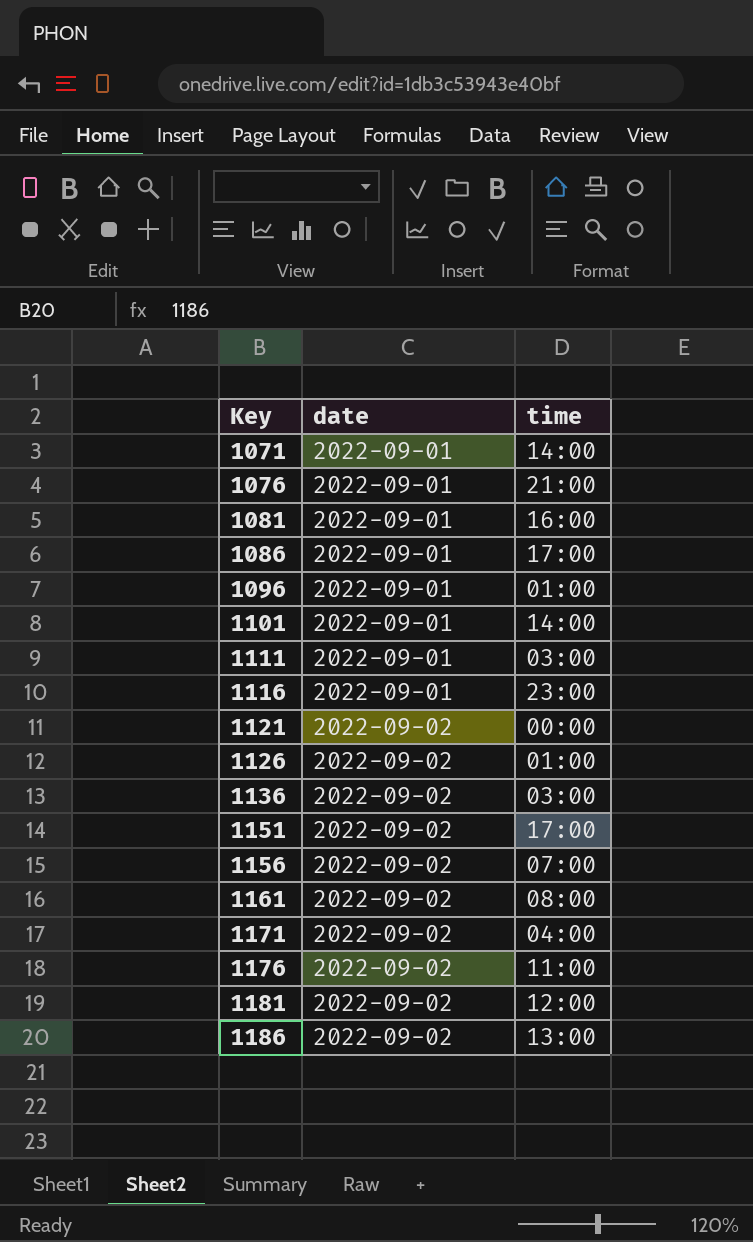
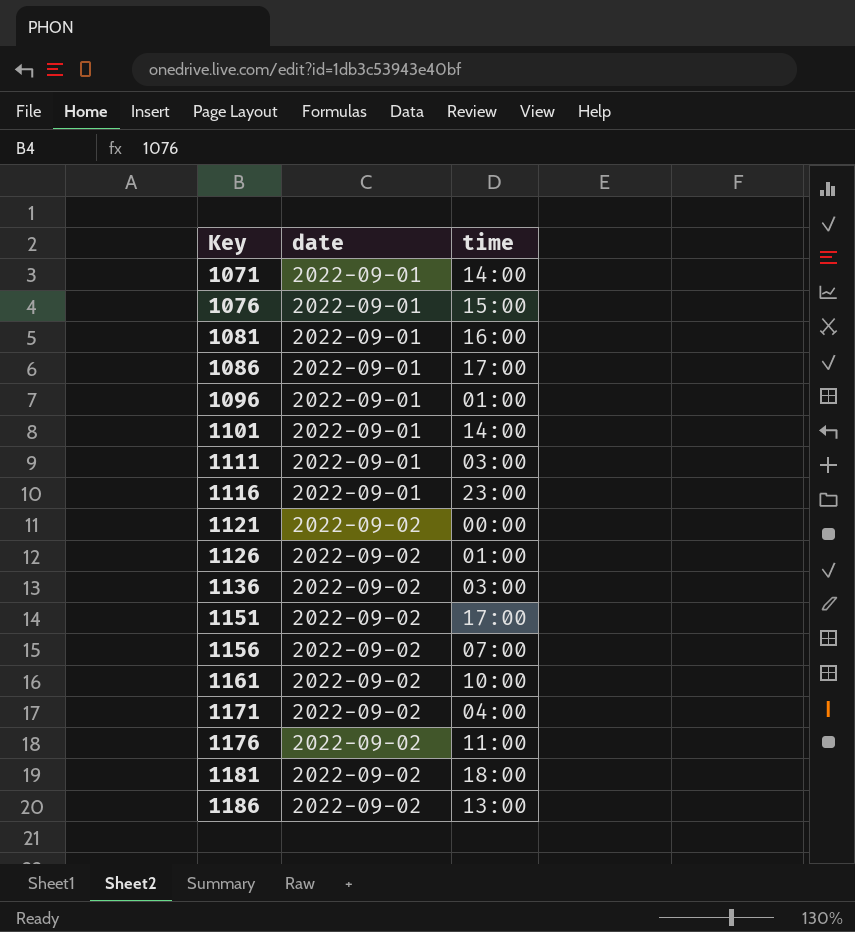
1076 | time: 21:00 -> 15:00
1161 | time: 08:00 -> 10:00
1181 | time: 12:00 -> 18:00

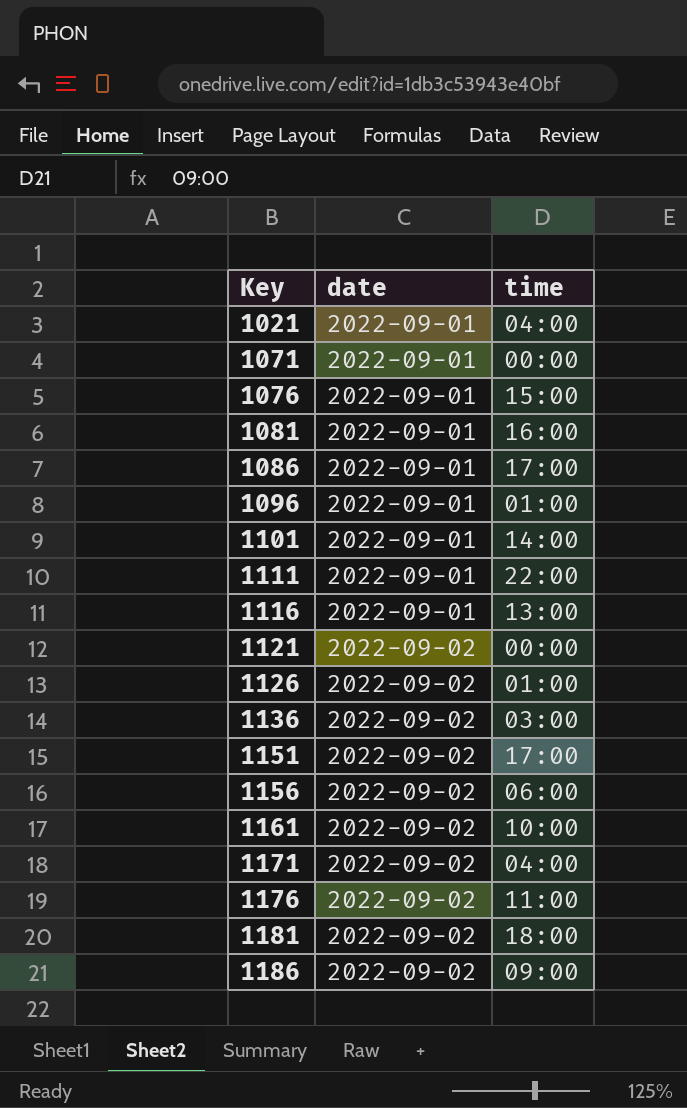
row 1021: none -> 2022-09-01 | 04:00
1071 | time: 14:00 -> 00:00
1111 | time: 03:00 -> 22:00
1116 | time: 23:00 -> 13:00
1156 | time: 07:00 -> 06:00
1186 | time: 13:00 -> 09:00

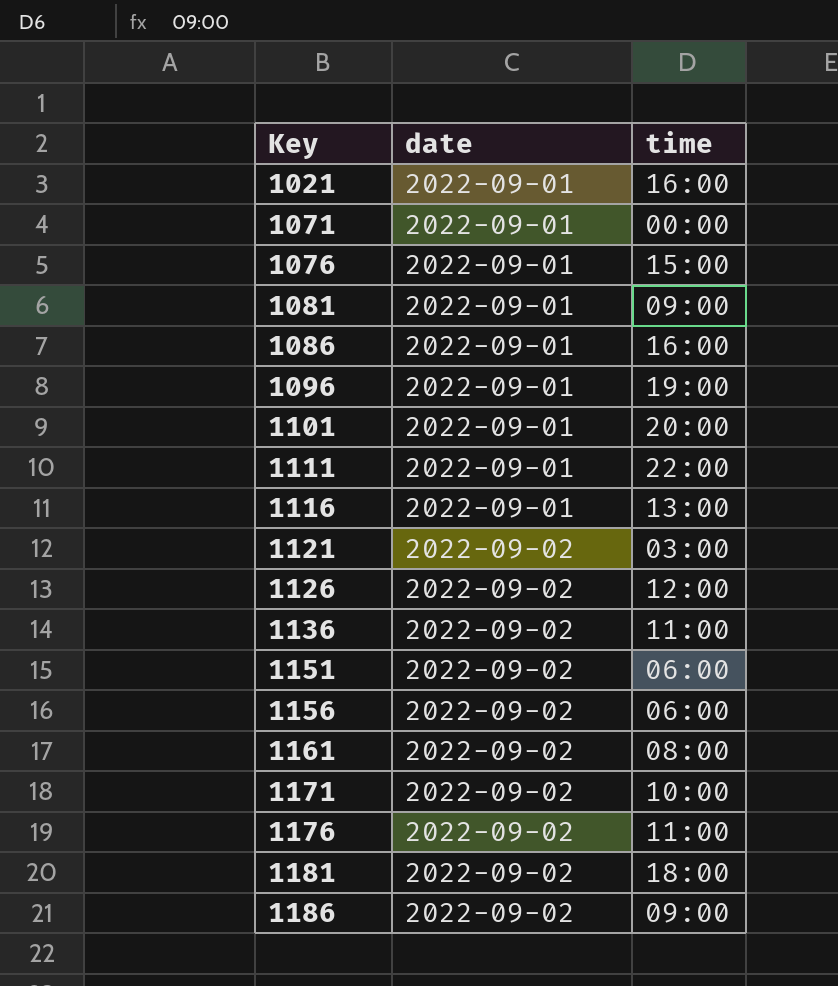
1021 | time: 04:00 -> 16:00
1081 | time: 16:00 -> 09:00
1086 | time: 17:00 -> 16:00
1096 | time: 01:00 -> 19:00
1101 | time: 14:00 -> 20:00
1121 | time: 00:00 -> 03:00
1126 | time: 01:00 -> 12:00
1136 | time: 03:00 -> 11:00
1151 | time: 17:00 -> 06:00
1161 | time: 10:00 -> 08:00
1171 | time: 04:00 -> 10:00

